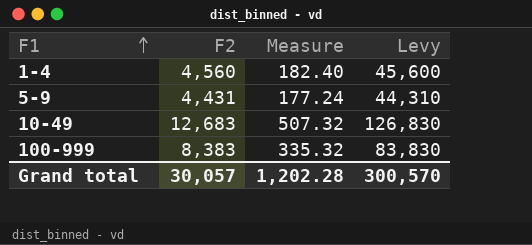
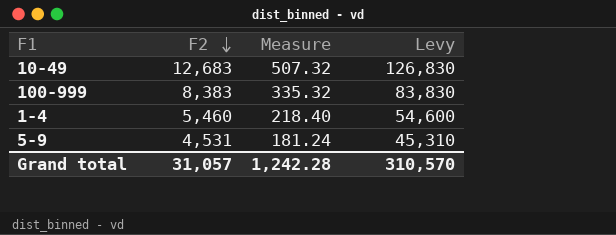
row order: F1 ascending -> F2 descending
1-4 | F2: 4,560 -> 5,460
1-4 | Measure: 182.40 -> 218.40
1-4 | Levy: 45,600 -> 54,600
5-9 | F2: 4,431 -> 4,531
5-9 | Measure: 177.24 -> 181.24
5-9 | Levy: 44,310 -> 45,310
Grand total | F2: 30,057 -> 31,057
Grand total | Measure: 1,202.28 -> 1,242.28
Grand total | Levy: 300,570 -> 310,570

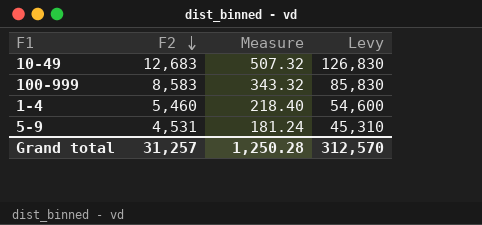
100-999 | F2: 8,383 -> 8,583
100-999 | Measure: 335.32 -> 343.32
100-999 | Levy: 83,830 -> 85,830
Grand total | F2: 31,057 -> 31,257
Grand total | Measure: 1,242.28 -> 1,250.28
Grand total | Levy: 310,570 -> 312,570

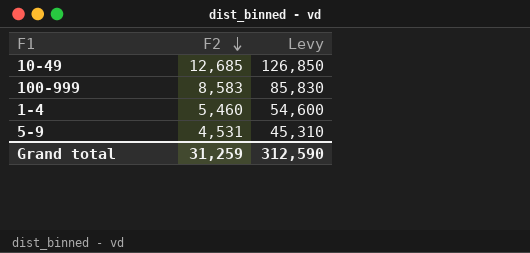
column Measure | formula: [F2] * 0.04 -> none
10-49 | F2: 12,683 -> 12,685
10-49 | Levy: 126,830 -> 126,850
Grand total | F2: 31,257 -> 31,259
Grand total | Levy: 312,570 -> 312,590

